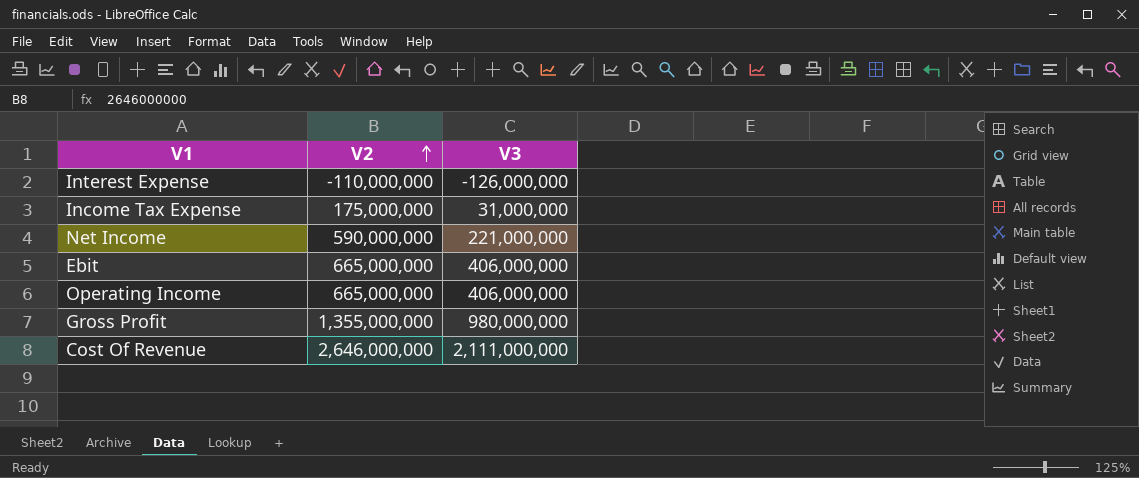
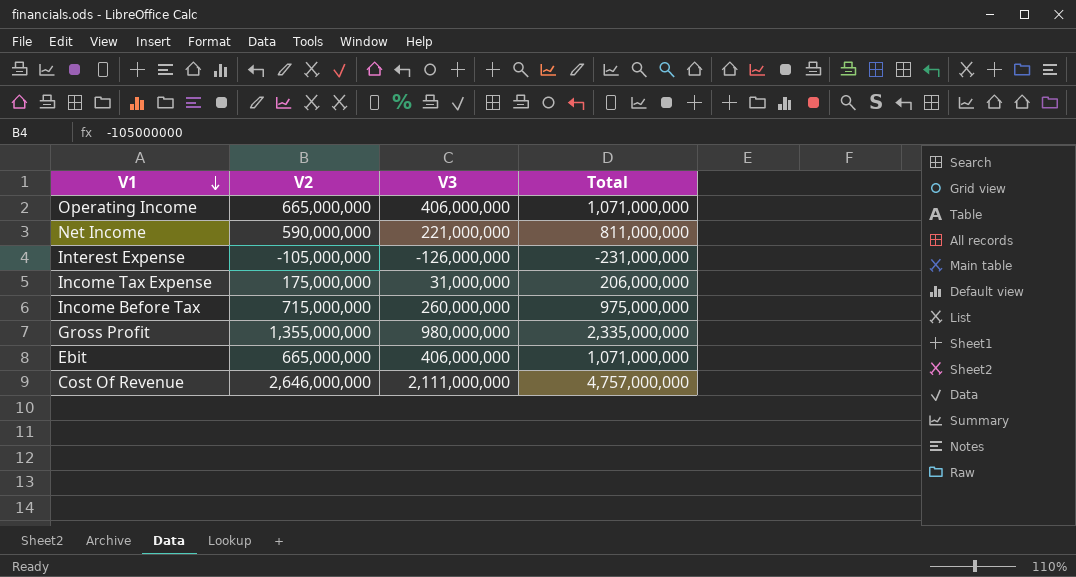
row order: V2 ascending -> V1 descending
column Total | formula: none -> [V2] + [V3]
Interest Expense | V2: -110,000,000 -> -105,000,000
row Income Before Tax: none -> 715,000,000 | 260,000,000 | 975,000,000

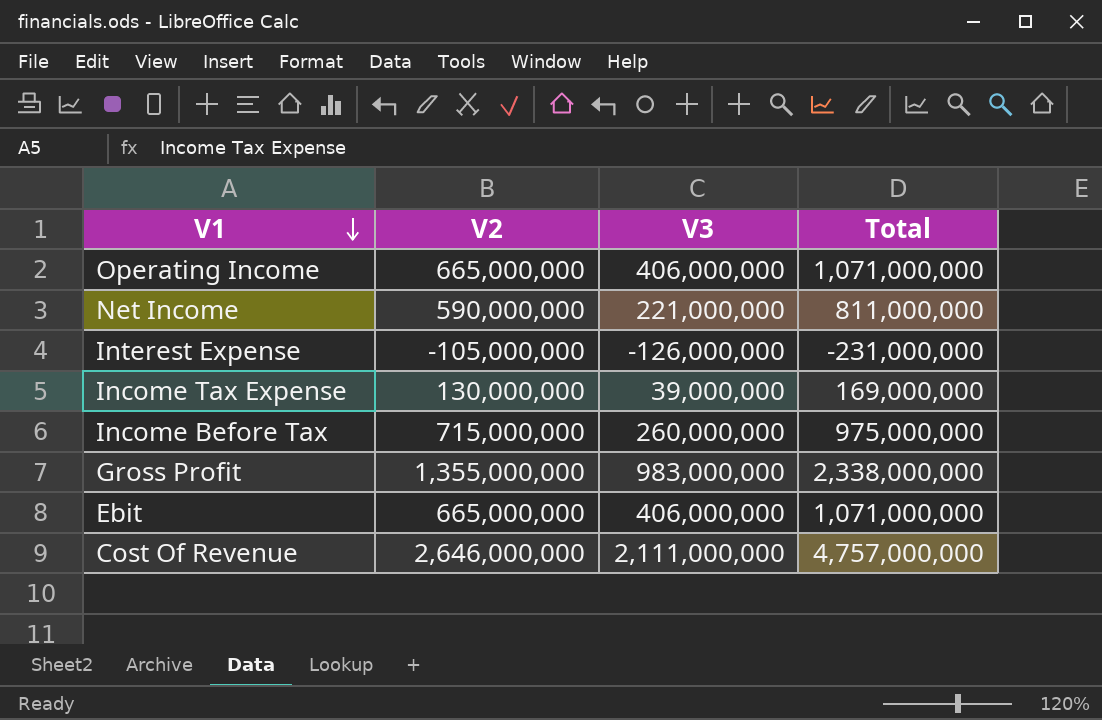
Income Tax Expense | V2: 175,000,000 -> 130,000,000
Income Tax Expense | V3: 31,000,000 -> 39,000,000
Income Tax Expense | Total: 206,000,000 -> 169,000,000
Gross Profit | V3: 980,000,000 -> 983,000,000
Gross Profit | Total: 2,335,000,000 -> 2,338,000,000

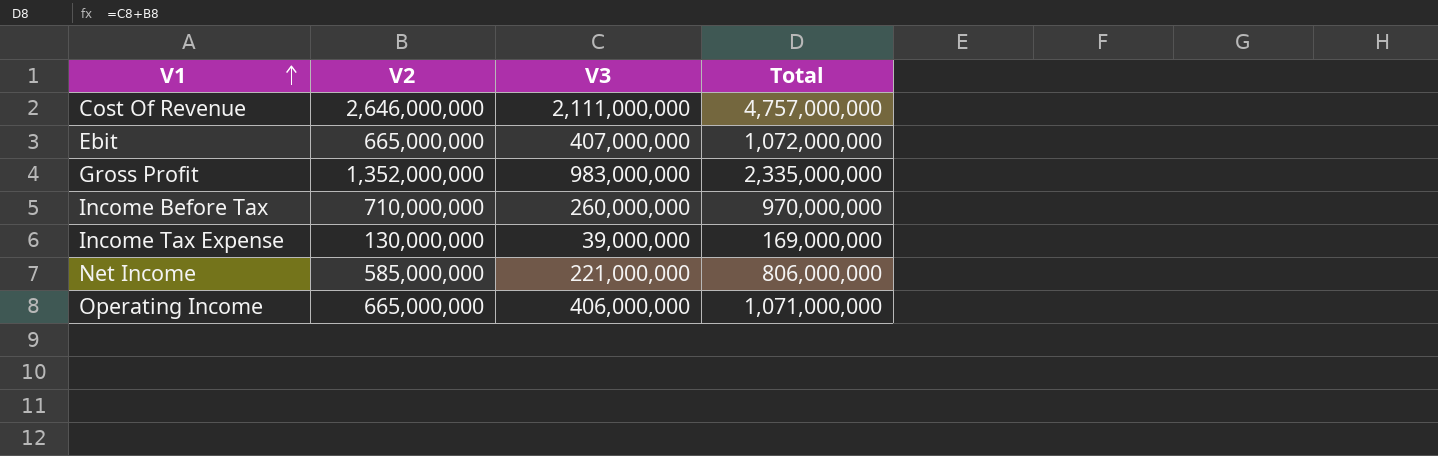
row order: V1 descending -> V1 ascending
row Interest Expense: -105,000,000 | -126,000,000 | -231,000,000 -> none
Ebit | V3: 406,000,000 -> 407,000,000
Ebit | Total: 1,071,000,000 -> 1,072,000,000
Gross Profit | V2: 1,355,000,000 -> 1,352,000,000
Gross Profit | Total: 2,338,000,000 -> 2,335,000,000
Income Before Tax | V2: 715,000,000 -> 710,000,000
Income Before Tax | Total: 975,000,000 -> 970,000,000
Net Income | V2: 590,000,000 -> 585,000,000
Net Income | Total: 811,000,000 -> 806,000,000

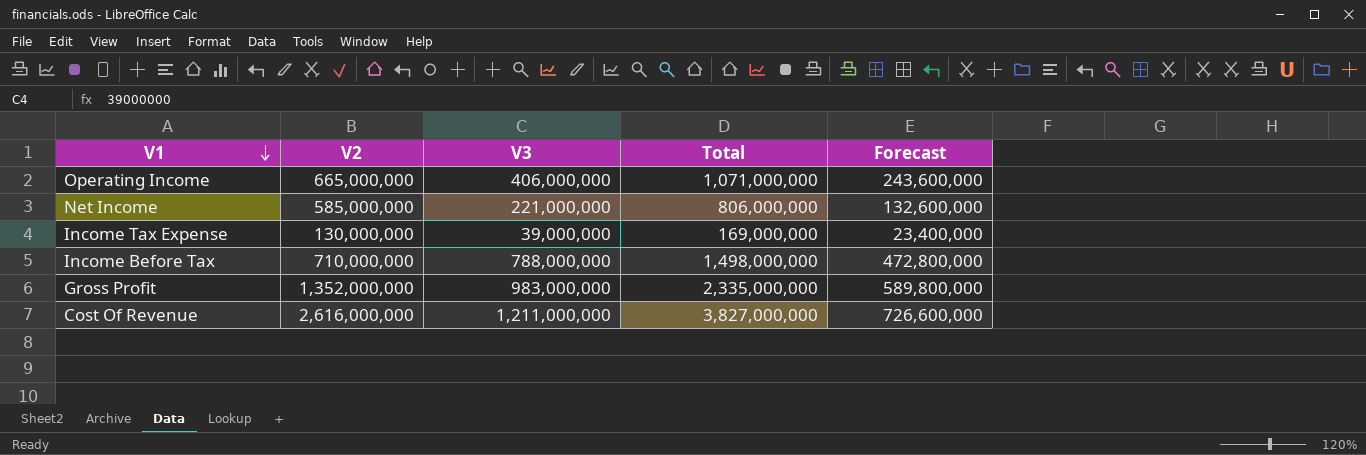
row order: V1 ascending -> V1 descending
column Forecast | formula: none -> [V3] * 0.6
row Ebit: 665,000,000 | 407,000,000 | 1,072,000,000 -> none
Income Before Tax | V3: 260,000,000 -> 788,000,000
Income Before Tax | Total: 970,000,000 -> 1,498,000,000
Cost Of Revenue | V2: 2,646,000,000 -> 2,616,000,000
Cost Of Revenue | V3: 2,111,000,000 -> 1,211,000,000
Cost Of Revenue | Total: 4,757,000,000 -> 3,827,000,000

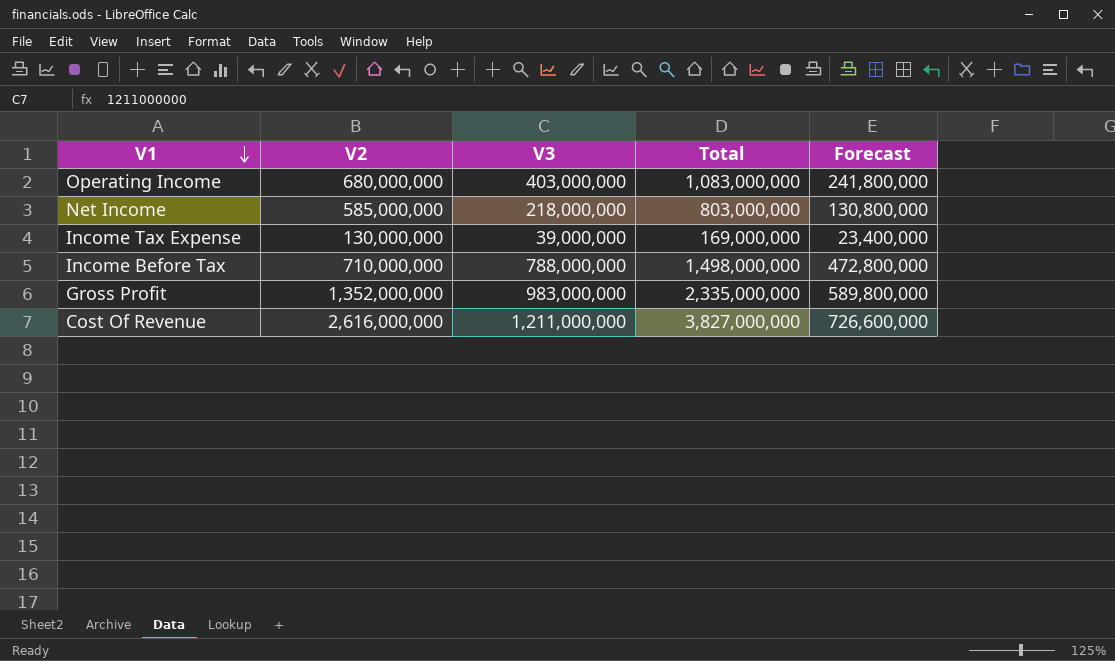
Operating Income | V2: 665,000,000 -> 680,000,000
Operating Income | V3: 406,000,000 -> 403,000,000
Operating Income | Total: 1,071,000,000 -> 1,083,000,000
Operating Income | Forecast: 243,600,000 -> 241,800,000
Net Income | V3: 221,000,000 -> 218,000,000
Net Income | Total: 806,000,000 -> 803,000,000
Net Income | Forecast: 132,600,000 -> 130,800,000

